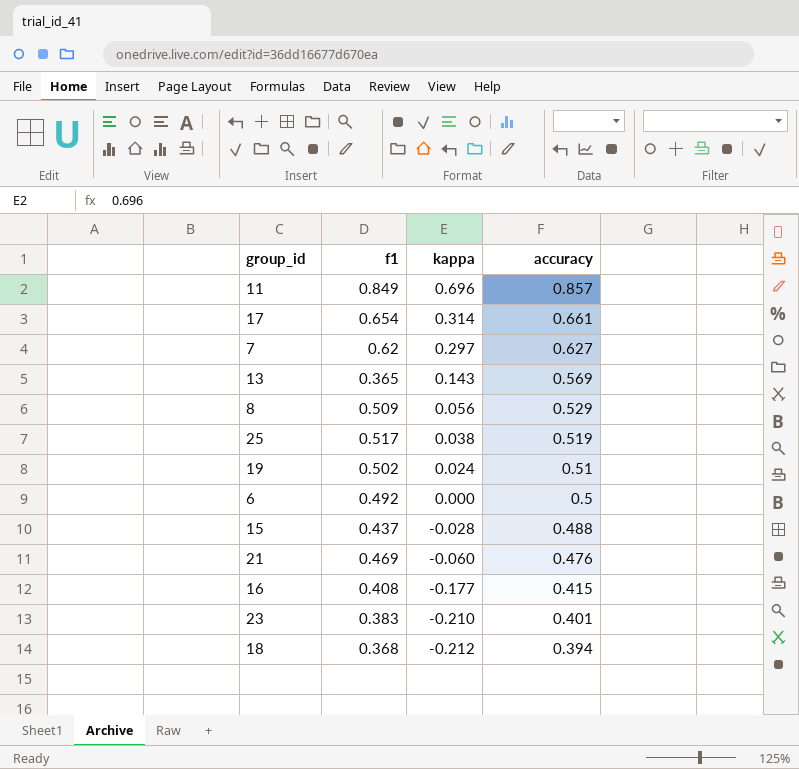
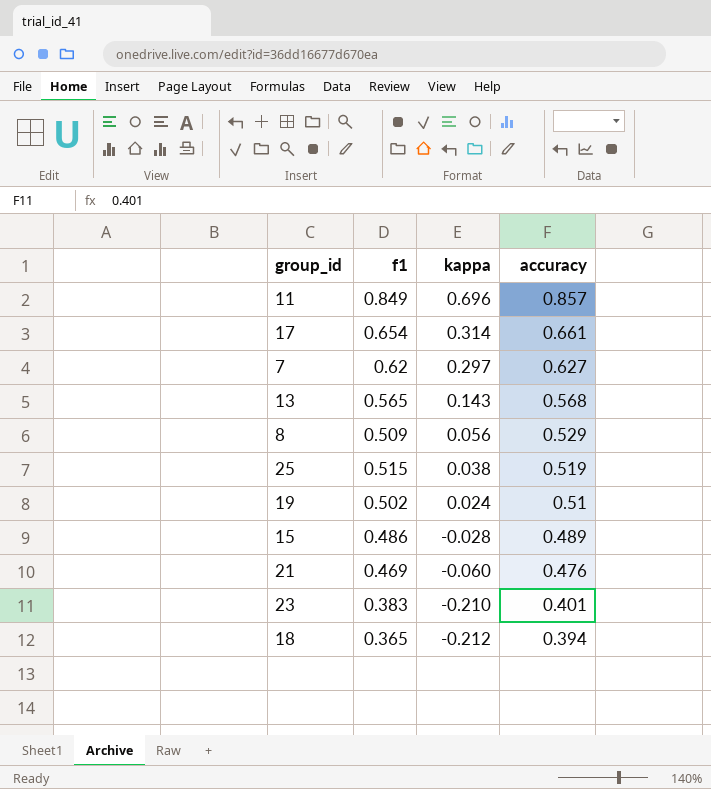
row 6: 0.492 | 0.000 | 0.5 -> none
row 16: 0.408 | -0.177 | 0.415 -> none
13 | f1: 0.365 -> 0.565
13 | accuracy: 0.569 -> 0.568
25 | f1: 0.517 -> 0.515
15 | f1: 0.437 -> 0.486
15 | accuracy: 0.488 -> 0.489
18 | f1: 0.368 -> 0.365

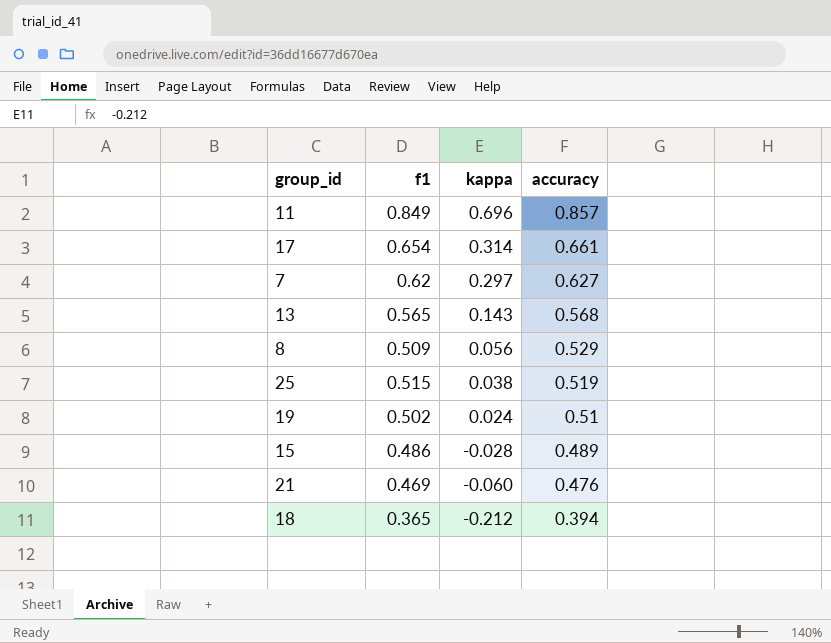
row 23: 0.383 | -0.210 | 0.401 -> none

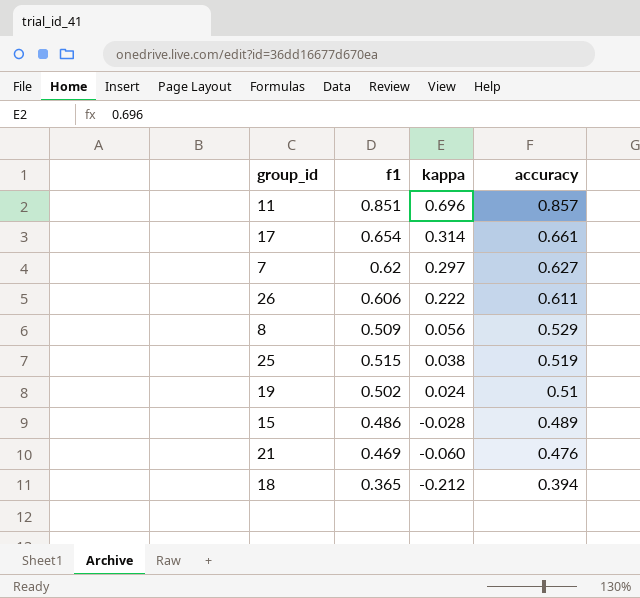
row 13: 0.565 | 0.143 | 0.568 -> none
11 | f1: 0.849 -> 0.851
row 26: none -> 0.606 | 0.222 | 0.611

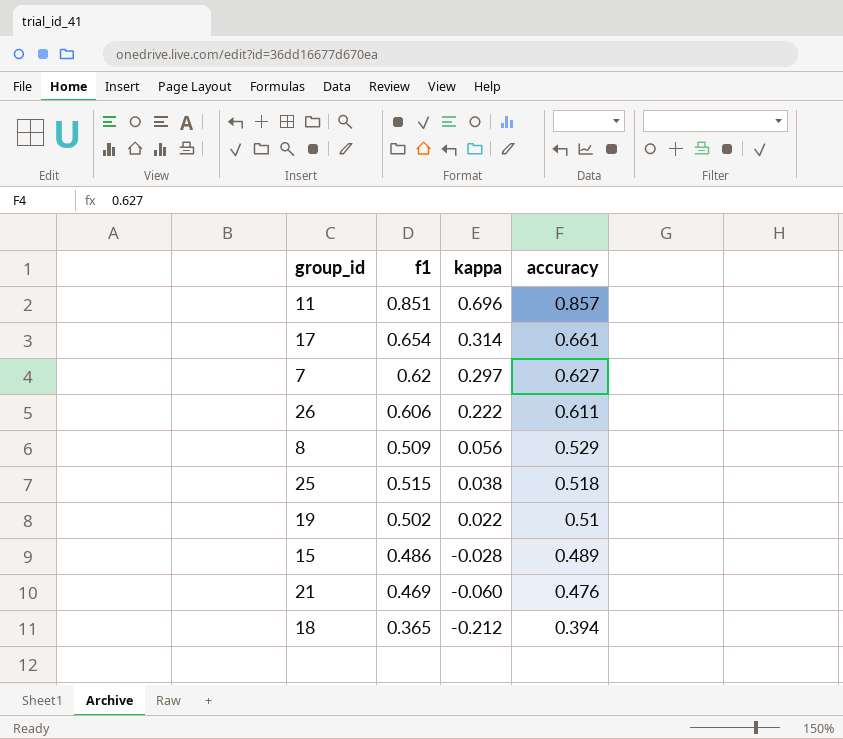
25 | accuracy: 0.519 -> 0.518
19 | kappa: 0.024 -> 0.022

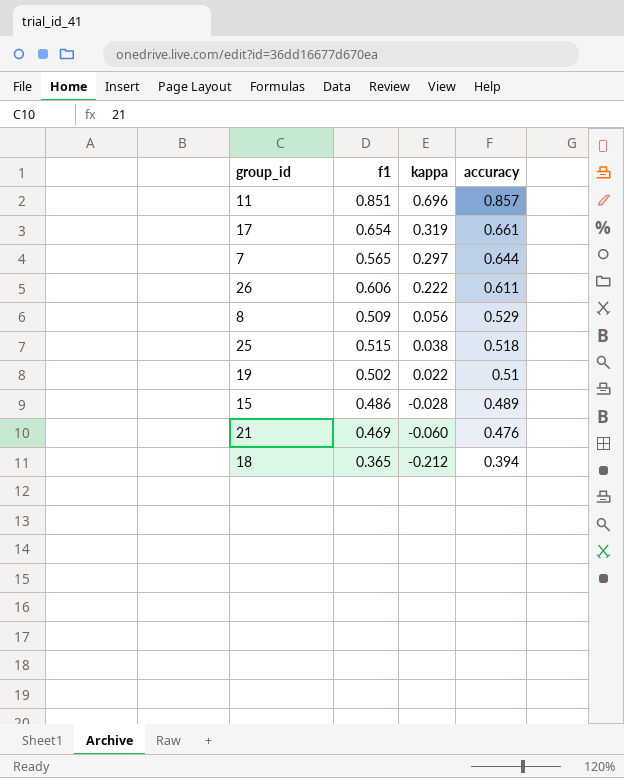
17 | kappa: 0.314 -> 0.319
7 | f1: 0.62 -> 0.565
7 | accuracy: 0.627 -> 0.644

